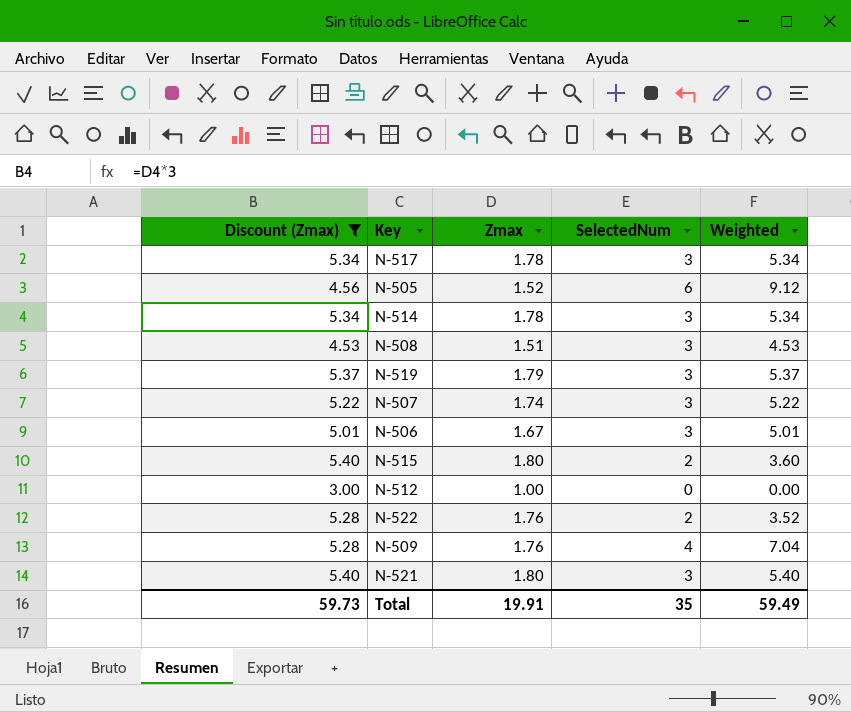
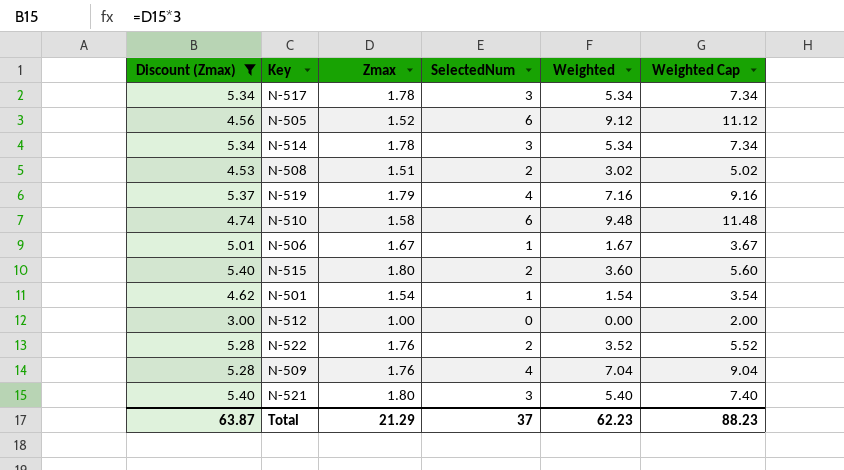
column Weighted Cap | formula: none -> [Weighted] + 2
row N-507: 5.22 | 1.74 | 3 | 5.22 -> none
N-508 | SelectedNum: 3 -> 2
N-508 | Weighted: 4.53 -> 3.02
N-519 | SelectedNum: 3 -> 4
N-519 | Weighted: 5.37 -> 7.16
row N-510: none -> 4.74 | 1.58 | 6 | 9.48 | 11.48
N-506 | SelectedNum: 3 -> 1
N-506 | Weighted: 5.01 -> 1.67
row N-501: none -> 4.62 | 1.54 | 1 | 1.54 | 3.54
Total | Discount (Zmax): 59.73 -> 63.87
Total | Zmax: 19.91 -> 21.29
Total | SelectedNum: 35 -> 37
Total | Weighted: 59.49 -> 62.23

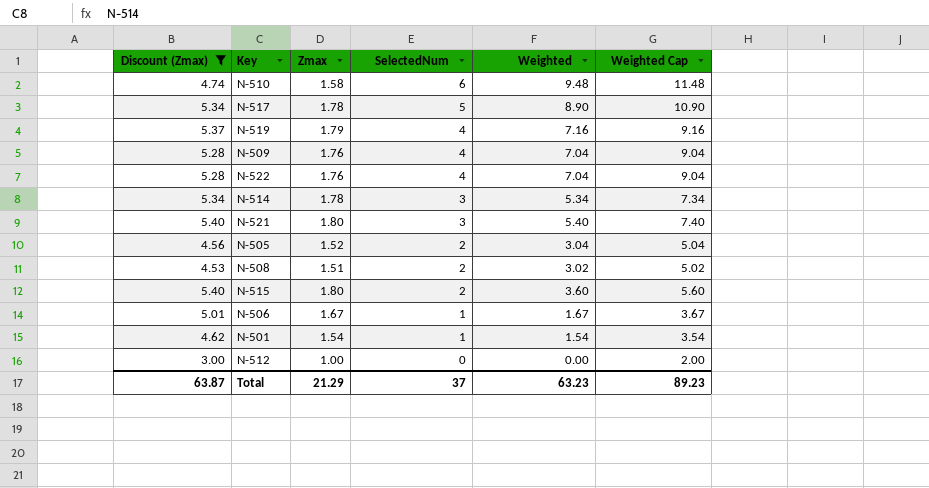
row order: none -> SelectedNum descending
N-517 | SelectedNum: 3 -> 5
N-517 | Weighted: 5.34 -> 8.90
N-517 | Weighted Cap: 7.34 -> 10.90
N-522 | SelectedNum: 2 -> 4
N-522 | Weighted: 3.52 -> 7.04
N-522 | Weighted Cap: 5.52 -> 9.04
N-505 | SelectedNum: 6 -> 2
N-505 | Weighted: 9.12 -> 3.04
N-505 | Weighted Cap: 11.12 -> 5.04
Total | Weighted: 62.23 -> 63.23
Total | Weighted Cap: 88.23 -> 89.23

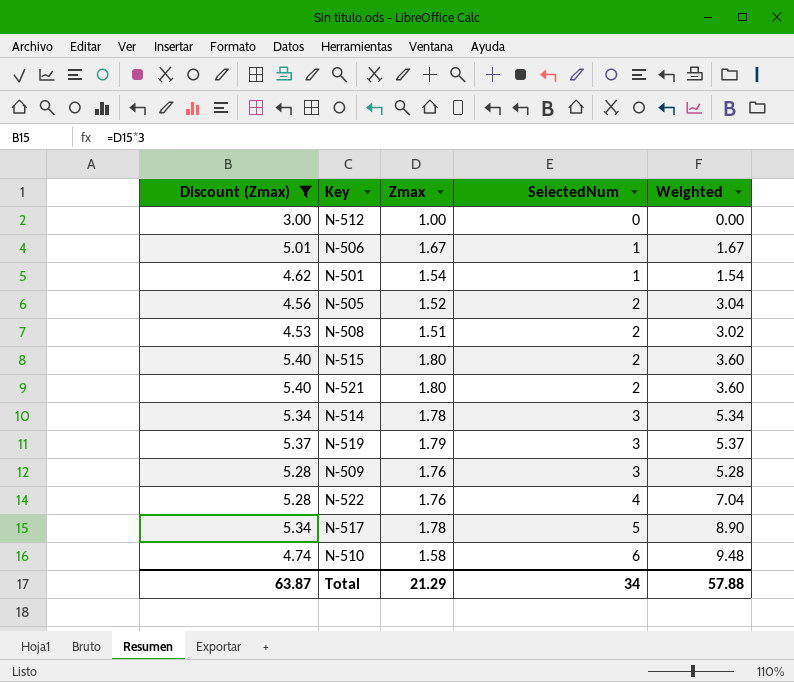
row order: SelectedNum descending -> SelectedNum ascending
column Weighted Cap | formula: [Weighted] + 2 -> none
N-521 | SelectedNum: 3 -> 2
N-521 | Weighted: 5.40 -> 3.60
N-519 | SelectedNum: 4 -> 3
N-519 | Weighted: 7.16 -> 5.37
N-509 | SelectedNum: 4 -> 3
N-509 | Weighted: 7.04 -> 5.28
Total | SelectedNum: 37 -> 34
Total | Weighted: 63.23 -> 57.88

